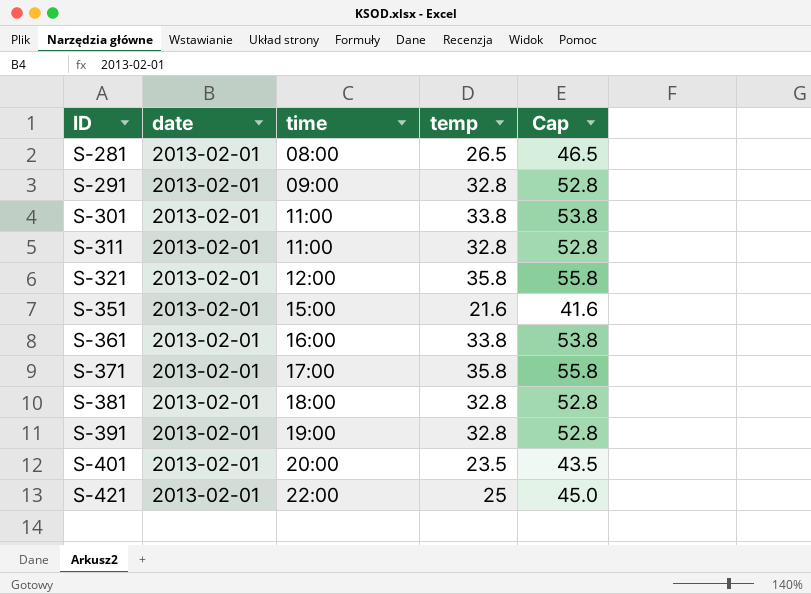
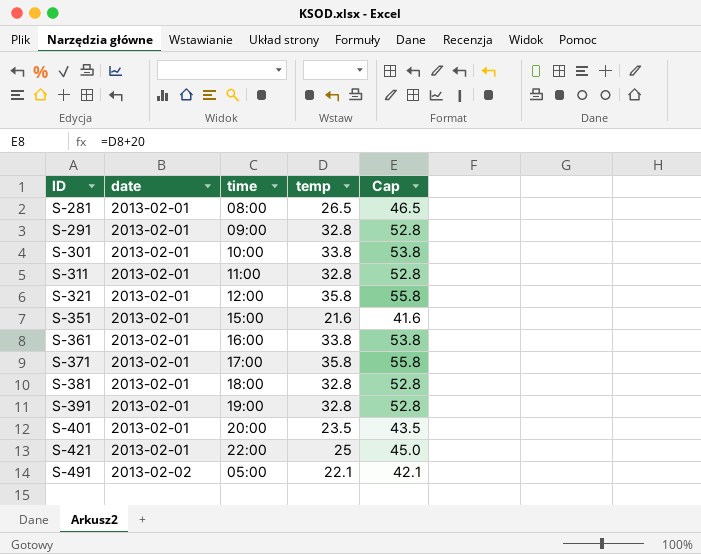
S-301 | time: 11:00 -> 10:00
row S-491: none -> 2013-02-02 | 05:00 | 22.1 | 42.1

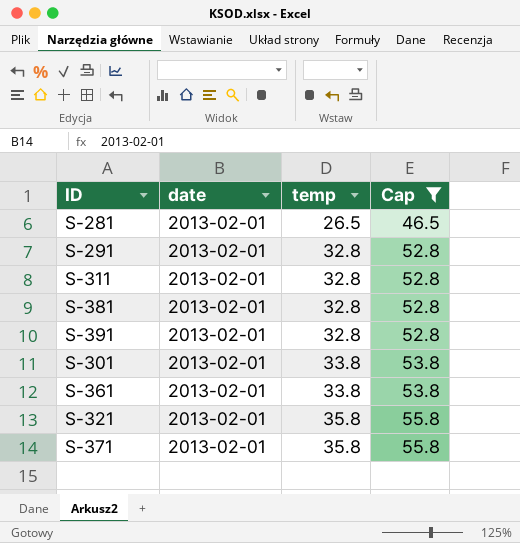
filter: none -> Cap >= 46.5
row order: ID ascending -> temp ascending
column time | position: 3 -> none

